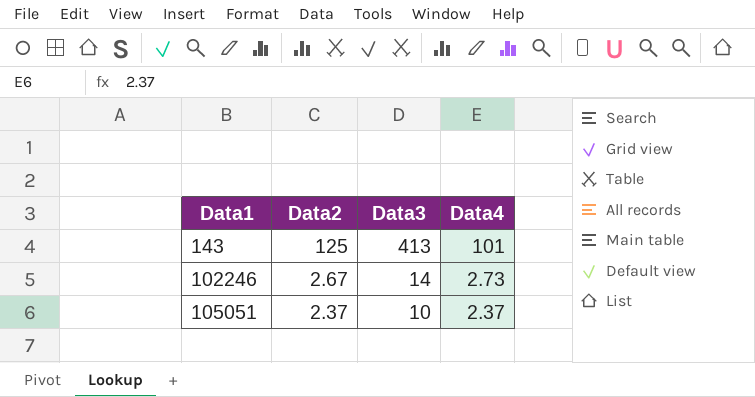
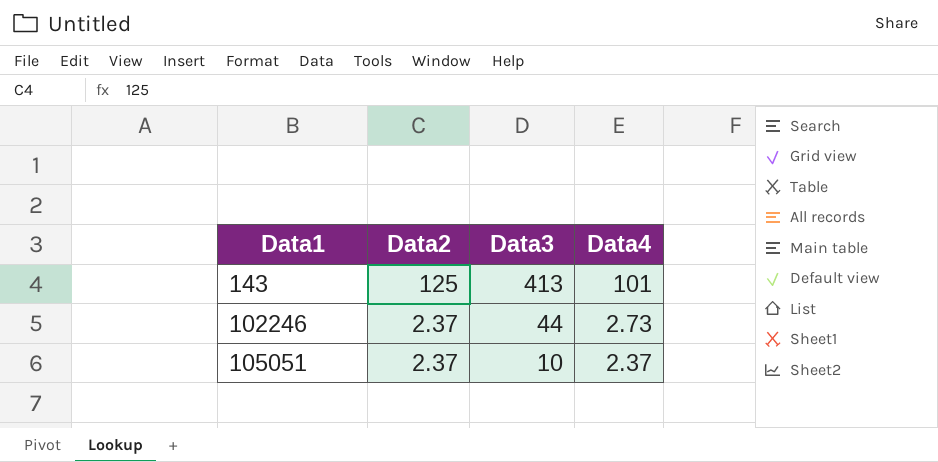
102246 | Data2: 2.67 -> 2.37
102246 | Data3: 14 -> 44

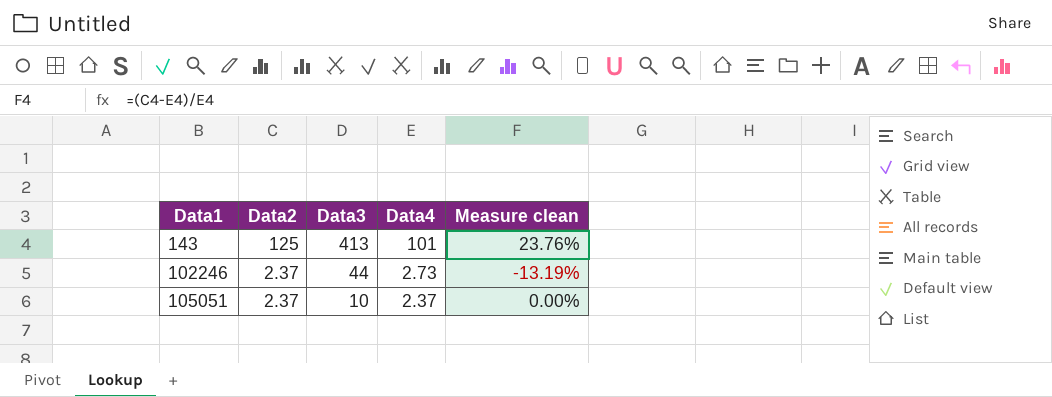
column Measure clean | formula: none -> ([Data2] - [Data4]) / [Data4]

